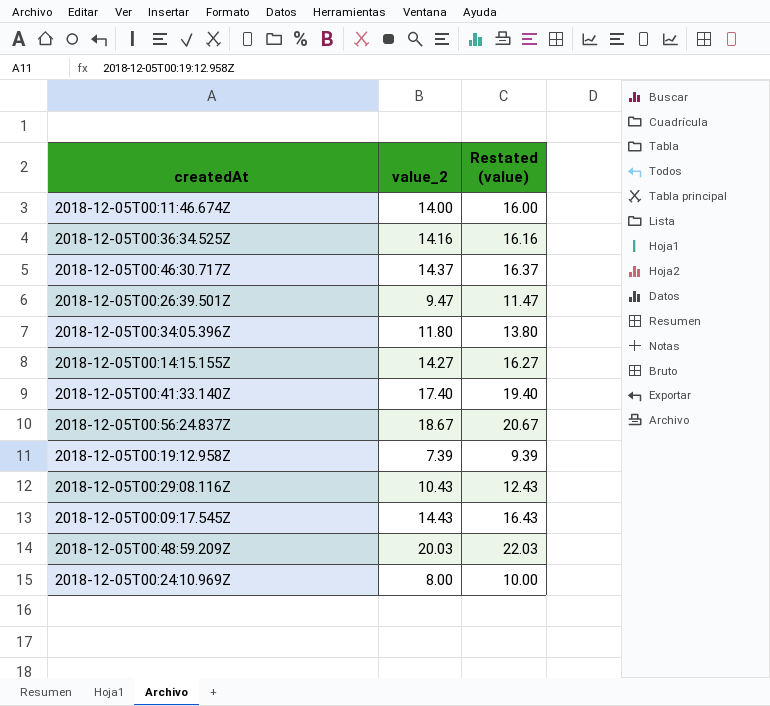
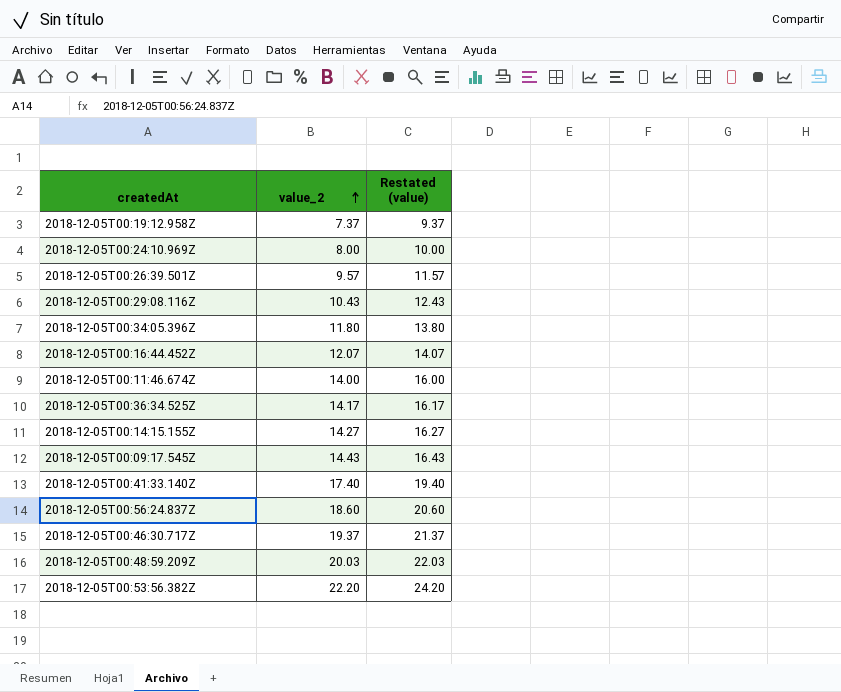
row order: none -> value_2 ascending
2018-12-05T00:19:12.958Z | value_2: 7.39 -> 7.37
2018-12-05T00:19:12.958Z | Restated (value): 9.39 -> 9.37
2018-12-05T00:26:39.501Z | value_2: 9.47 -> 9.57
2018-12-05T00:26:39.501Z | Restated (value): 11.47 -> 11.57
row 2018-12-05T00:16:44.452Z: none -> 12.07 | 14.07
2018-12-05T00:36:34.525Z | value_2: 14.16 -> 14.17
2018-12-05T00:36:34.525Z | Restated (value): 16.16 -> 16.17
2018-12-05T00:56:24.837Z | value_2: 18.67 -> 18.60
2018-12-05T00:56:24.837Z | Restated (value): 20.67 -> 20.60
2018-12-05T00:46:30.717Z | value_2: 14.37 -> 19.37
2018-12-05T00:46:30.717Z | Restated (value): 16.37 -> 21.37
row 2018-12-05T00:53:56.382Z: none -> 22.20 | 24.20

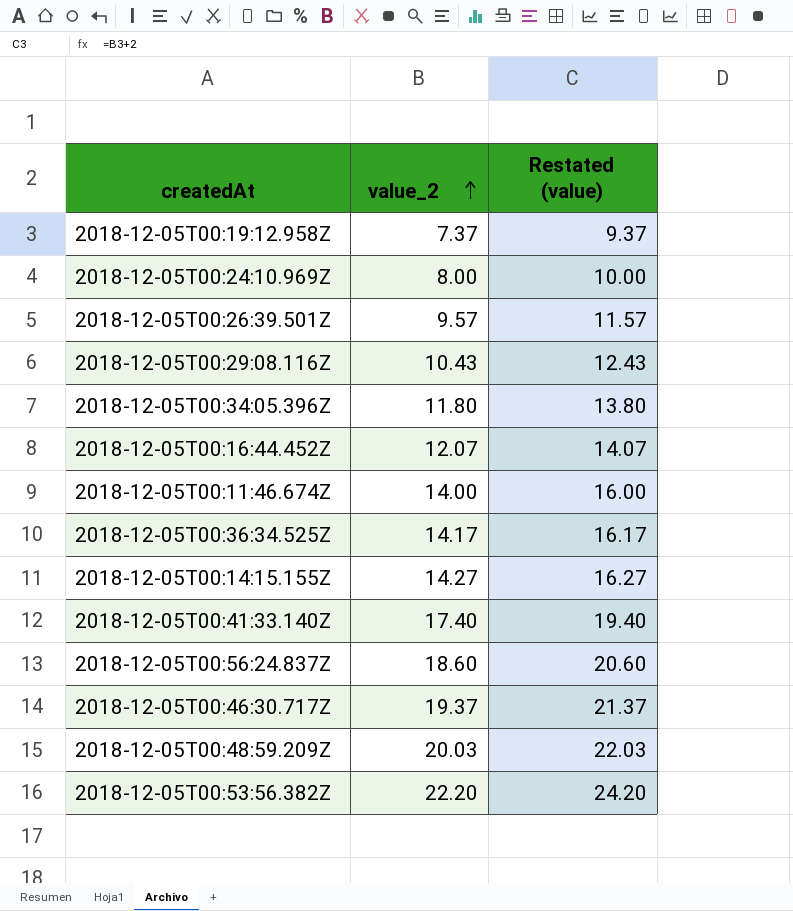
row 2018-12-05T00:09:17.545Z: 14.43 | 16.43 -> none

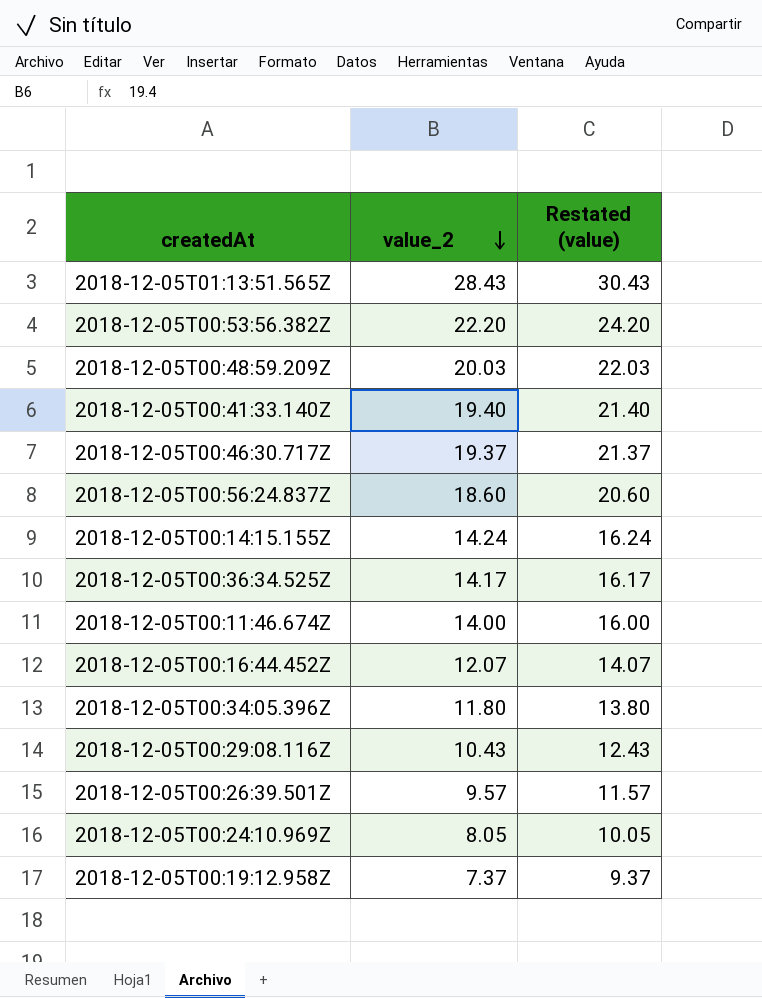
row order: value_2 ascending -> value_2 descending
row 2018-12-05T01:13:51.565Z: none -> 28.43 | 30.43
2018-12-05T00:41:33.140Z | value_2: 17.40 -> 19.40
2018-12-05T00:41:33.140Z | Restated (value): 19.40 -> 21.40
2018-12-05T00:14:15.155Z | value_2: 14.27 -> 14.24
2018-12-05T00:14:15.155Z | Restated (value): 16.27 -> 16.24
2018-12-05T00:24:10.969Z | value_2: 8.00 -> 8.05
2018-12-05T00:24:10.969Z | Restated (value): 10.00 -> 10.05

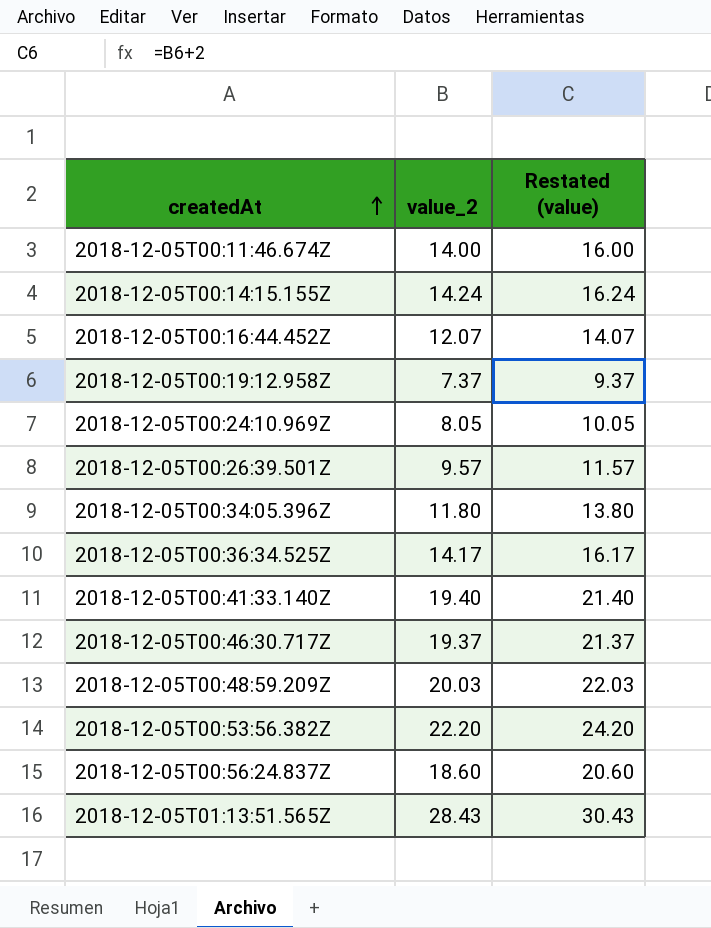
row order: value_2 descending -> createdAt ascending
row 2018-12-05T00:29:08.116Z: 10.43 | 12.43 -> none

